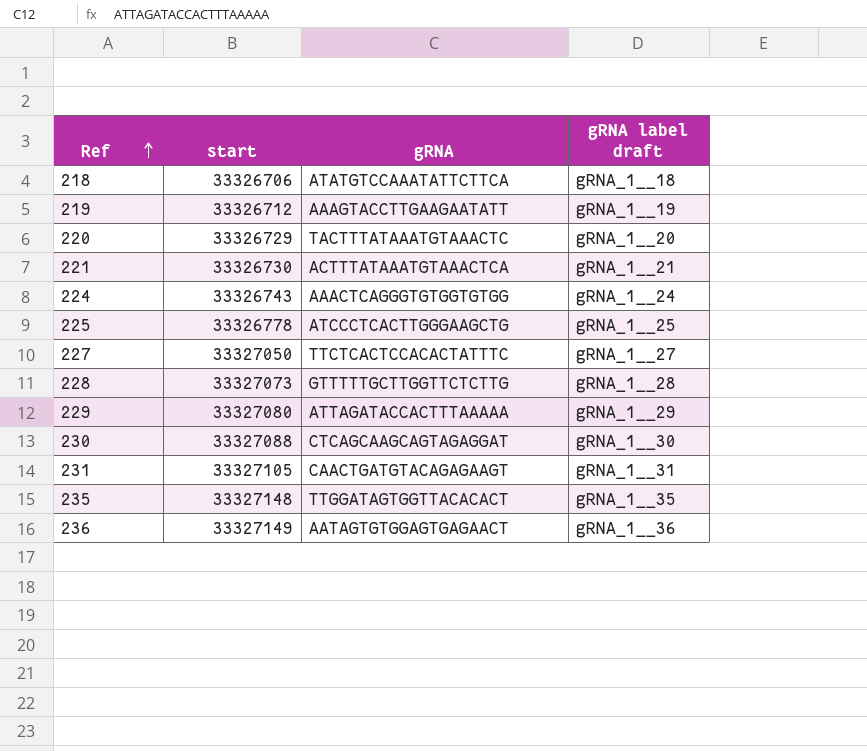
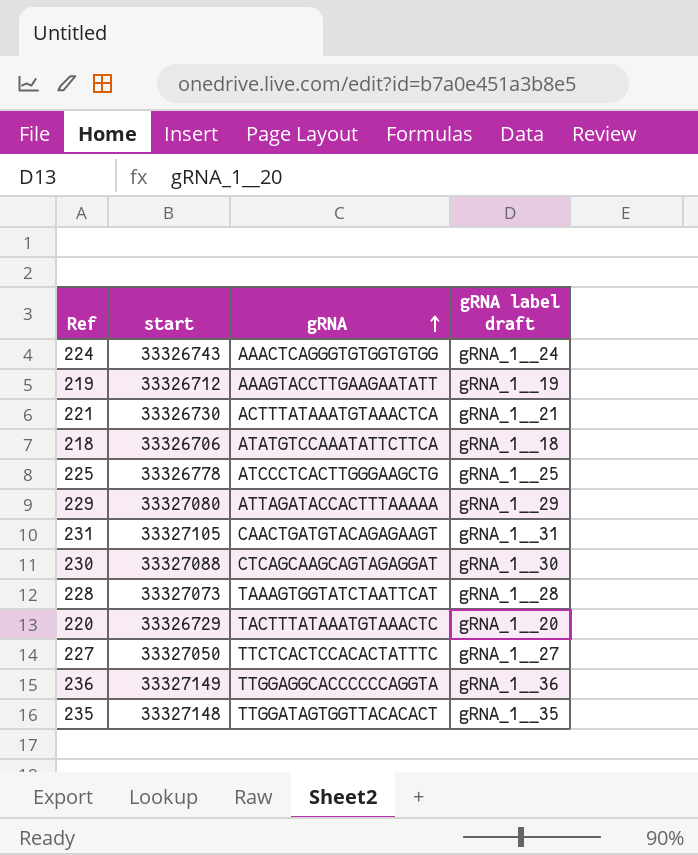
row order: Ref ascending -> gRNA ascending
228 | gRNA: GTTTTTGCTTGGTTCTCTTG -> TAAAGTGGTATCTAATTCAT
236 | gRNA: AATAGTGTGGAGTGAGAACT -> TTGGAGGCACCCCCCAGGTA

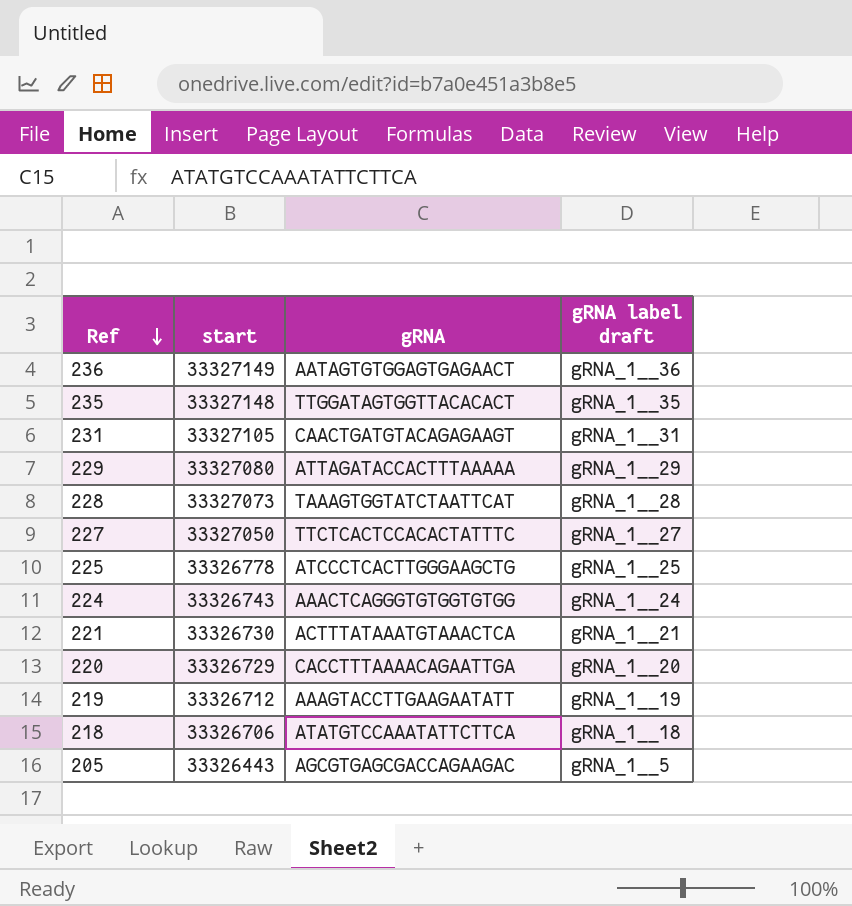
row order: gRNA ascending -> Ref descending
row 230: 33327088 | CTCAGCAAGCAGTAGAGGAT | gRNA_1__30 -> none
236 | gRNA: TTGGAGGCACCCCCCAGGTA -> AATAGTGTGGAGTGAGAACT
220 | gRNA: TACTTTATAAATGTAAACTC -> CACCTTTAAAACAGAATTGA
row 205: none -> 33326443 | AGCGTGAGCGACCAGAAGAC | gRNA_1__5

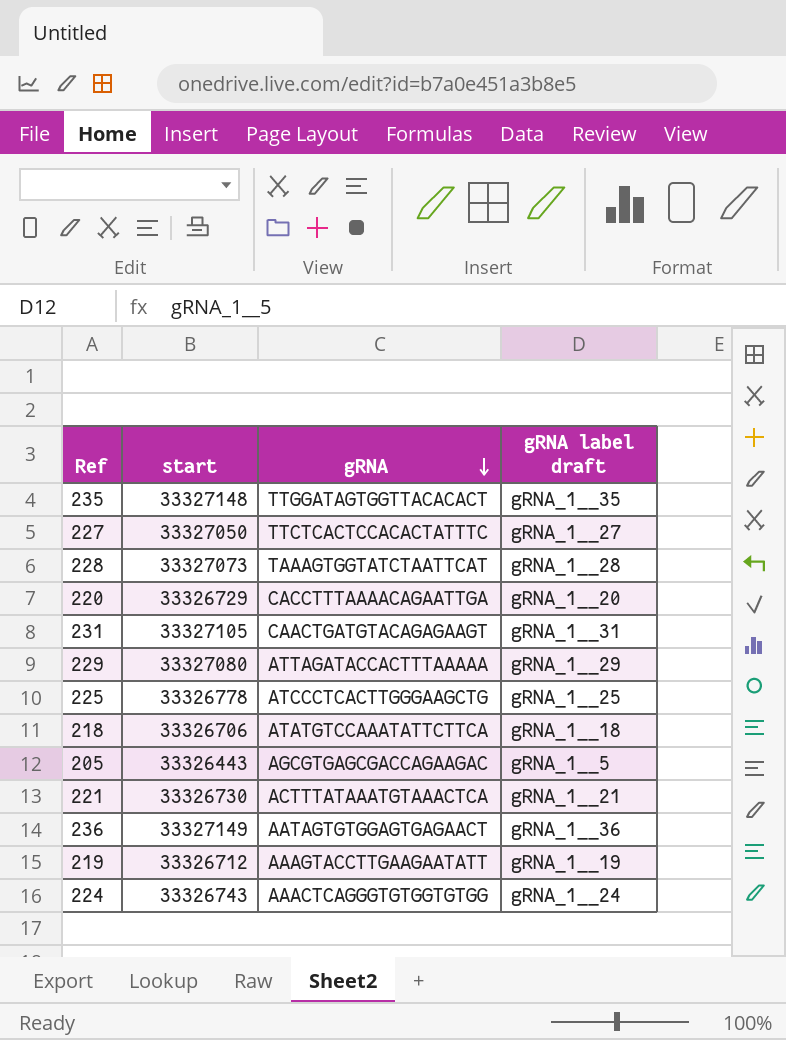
row order: Ref descending -> gRNA descending

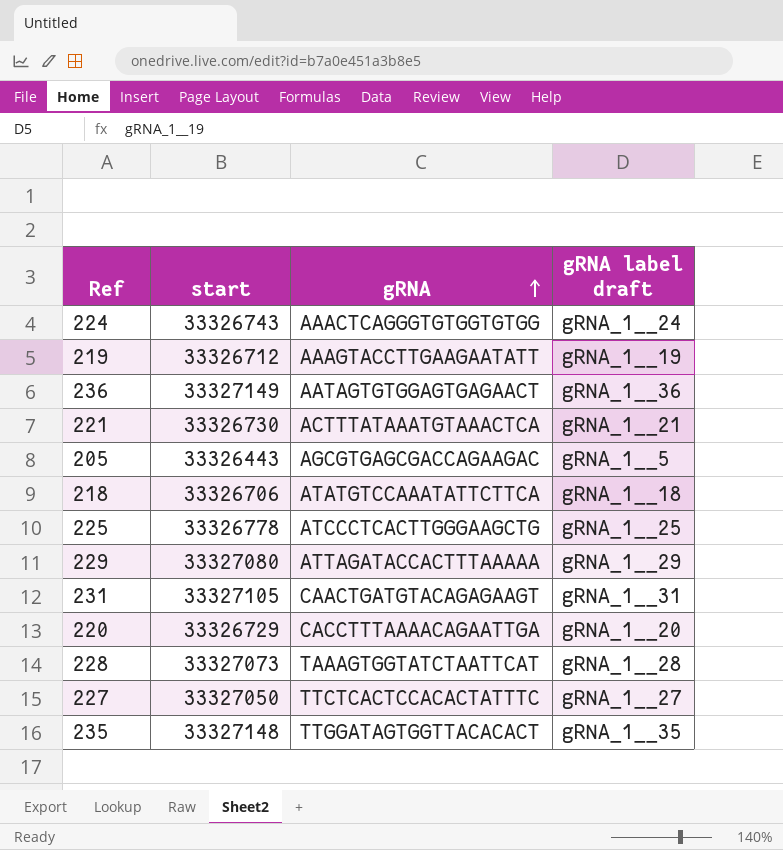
row order: gRNA descending -> gRNA ascending

